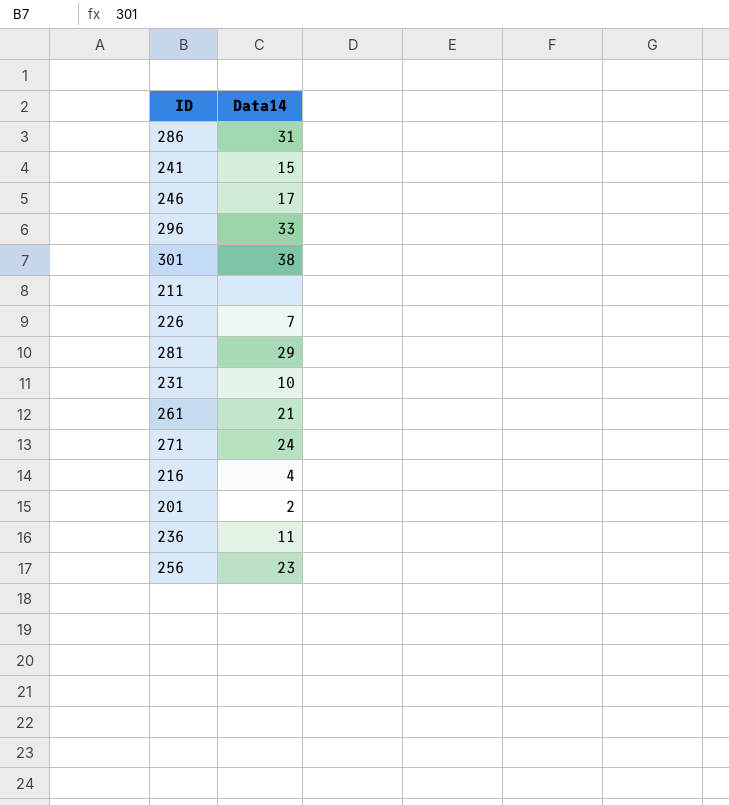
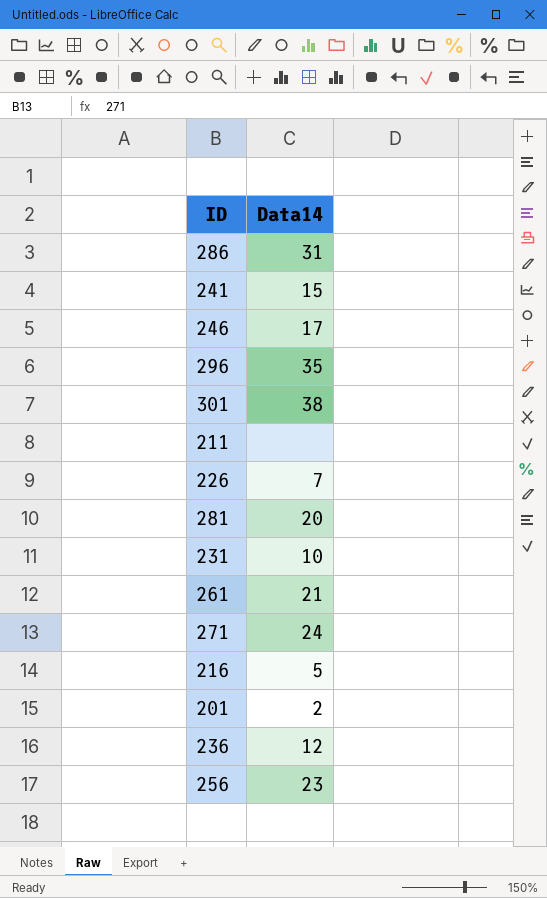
296 | Data14: 33 -> 35
281 | Data14: 29 -> 20
216 | Data14: 4 -> 5
236 | Data14: 11 -> 12

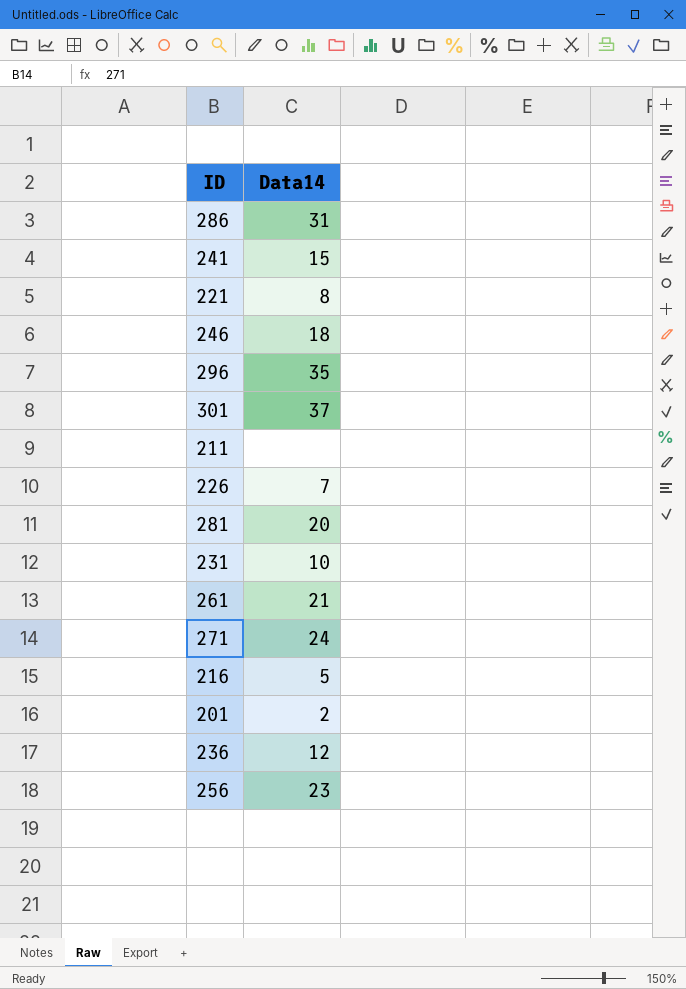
row 221: none -> 8
246 | Data14: 17 -> 18
301 | Data14: 38 -> 37

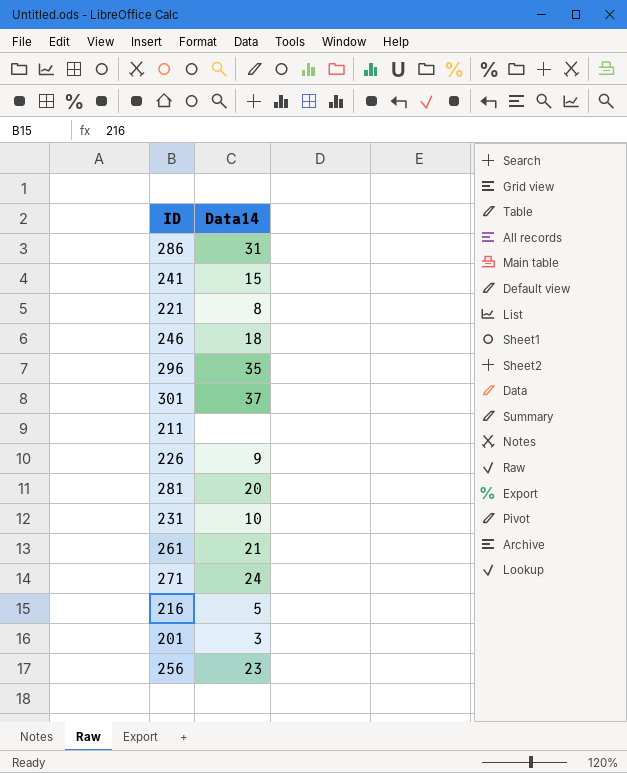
row 236: 12 -> none
226 | Data14: 7 -> 9
201 | Data14: 2 -> 3

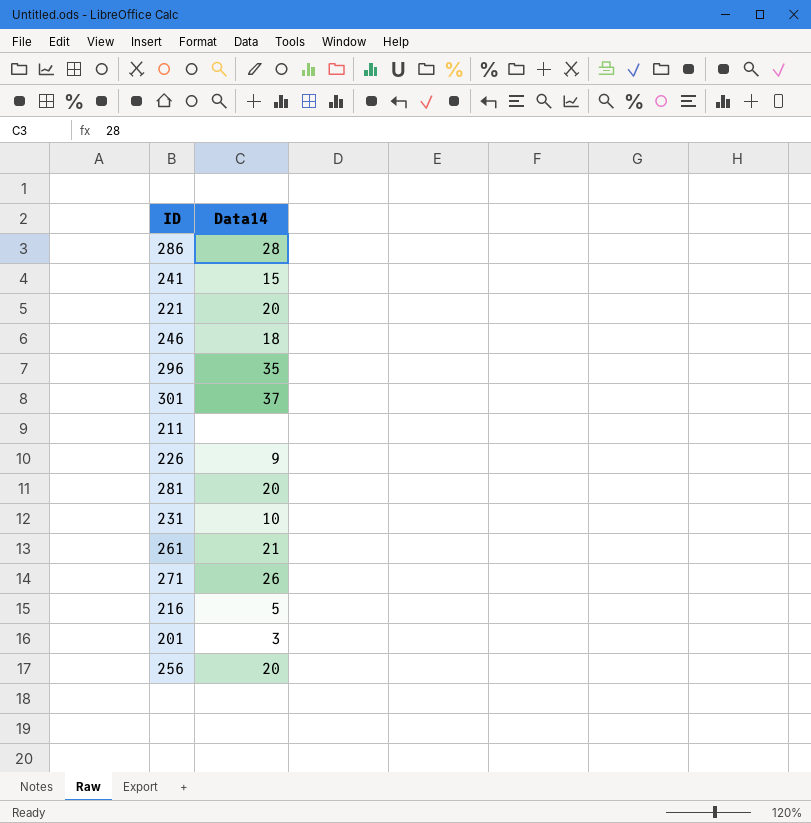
286 | Data14: 31 -> 28
221 | Data14: 8 -> 20
271 | Data14: 24 -> 26
256 | Data14: 23 -> 20

